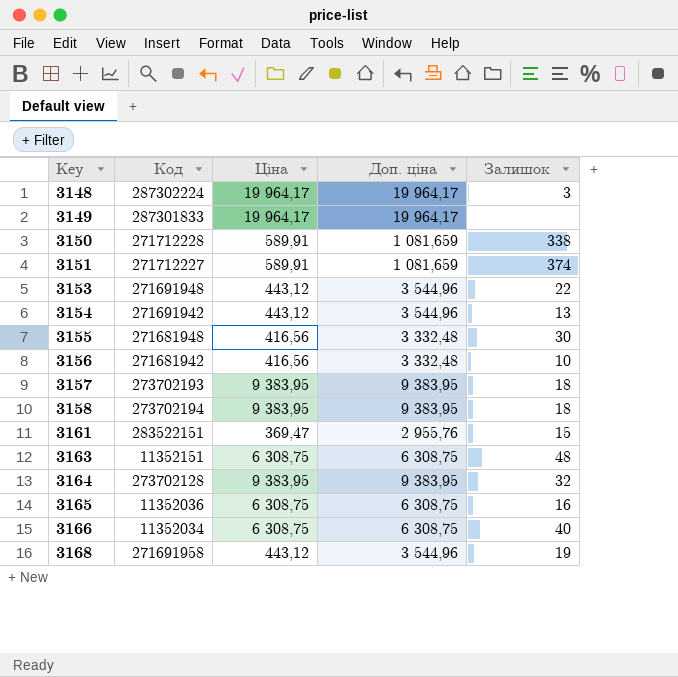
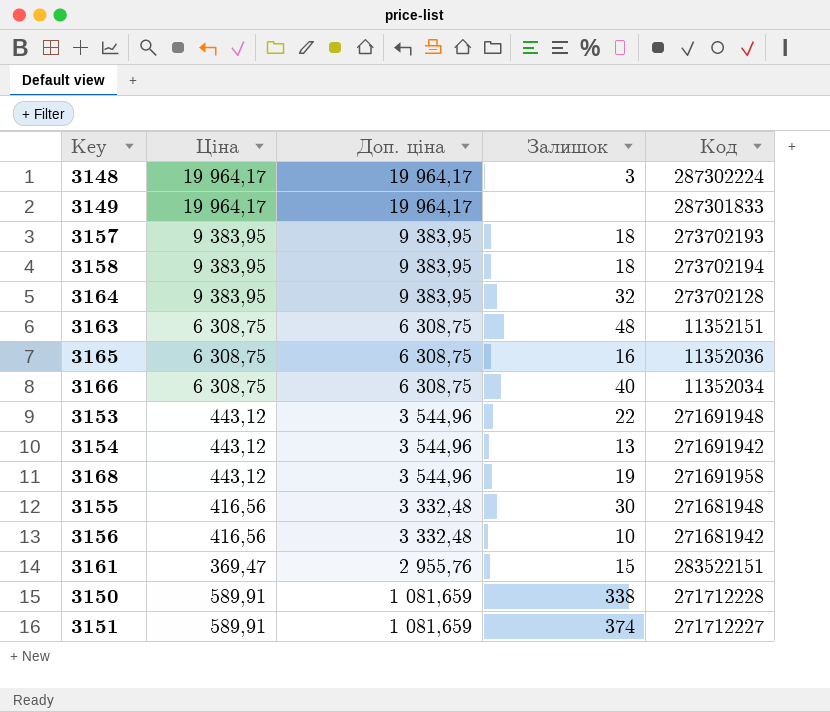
row order: Key ascending -> Доп. ціна descending
column Код | position: 2 -> 5

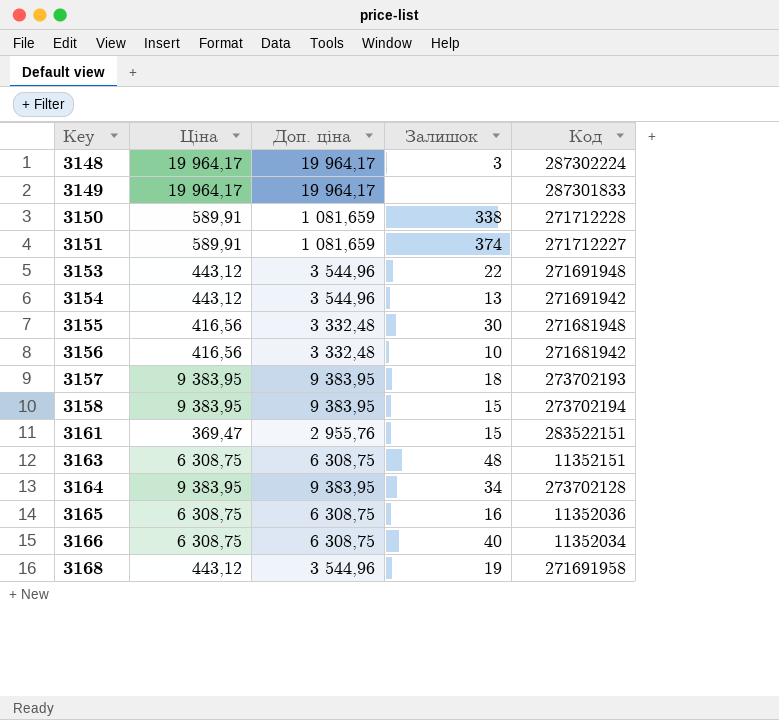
row order: Доп. ціна descending -> Key ascending
3158 | Залишок: 18 -> 15
3164 | Залишок: 32 -> 34

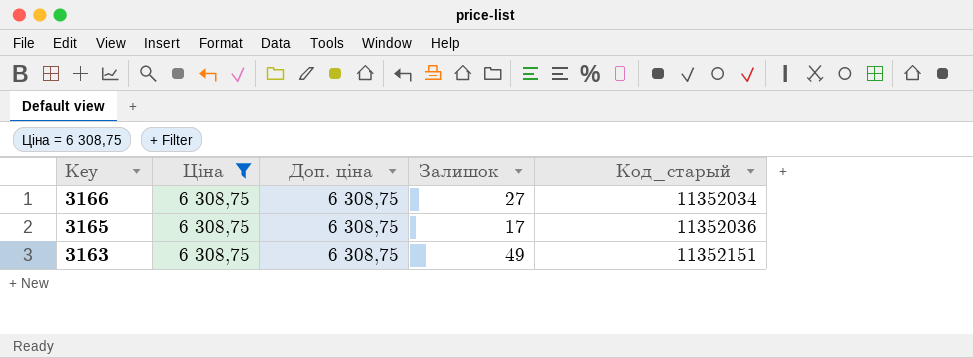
filter: none -> Ціна = 6 308,75
row order: Key ascending -> Key descending
column name: Код -> Код_старый
3166 | Залишок: 40 -> 27
3165 | Залишок: 16 -> 17
3163 | Залишок: 48 -> 49

